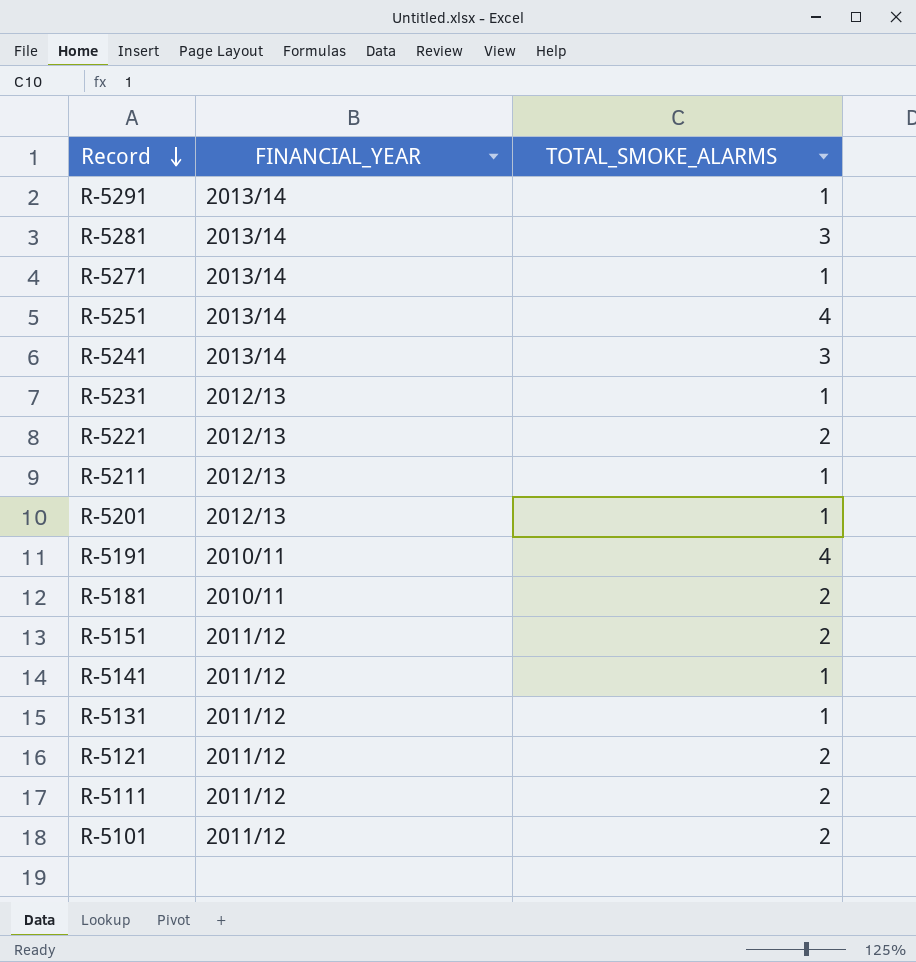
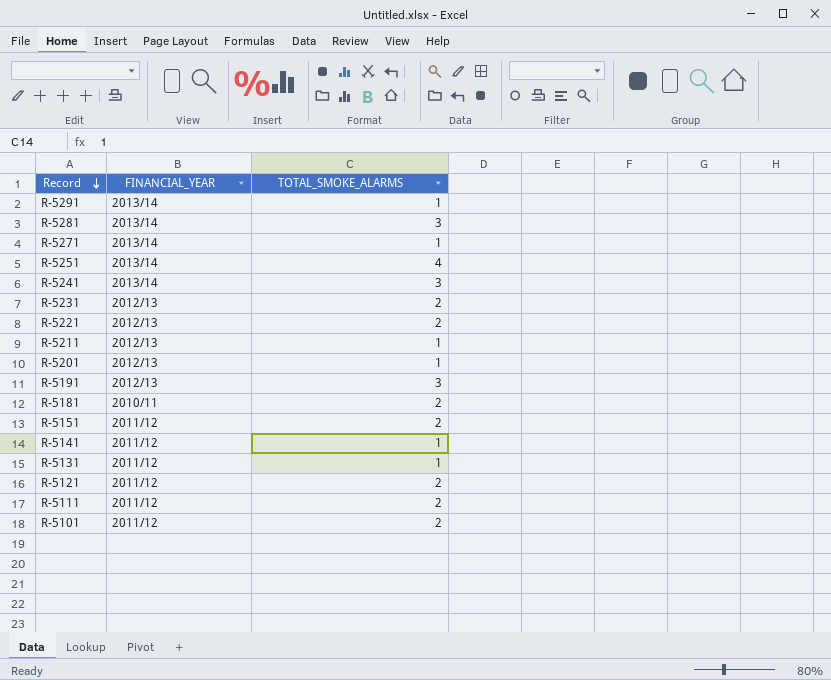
R-5231 | TOTAL_SMOKE_ALARMS: 1 -> 2
R-5191 | FINANCIAL_YEAR: 2010/11 -> 2012/13
R-5191 | TOTAL_SMOKE_ALARMS: 4 -> 3

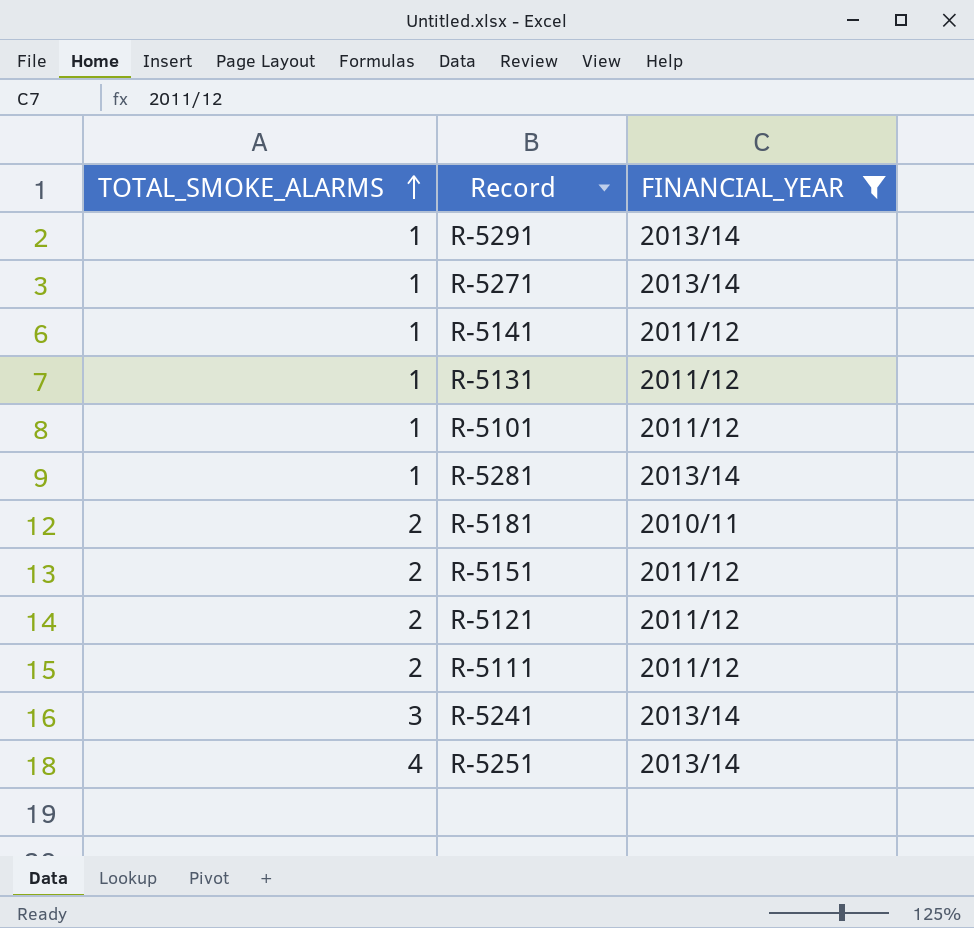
filter: none -> FINANCIAL_YEAR != 2012/13
row order: Record descending -> TOTAL_SMOKE_ALARMS ascending
column TOTAL_SMOKE_ALARMS | position: 3 -> 1
R-5101 | TOTAL_SMOKE_ALARMS: 2 -> 1
R-5281 | TOTAL_SMOKE_ALARMS: 3 -> 1

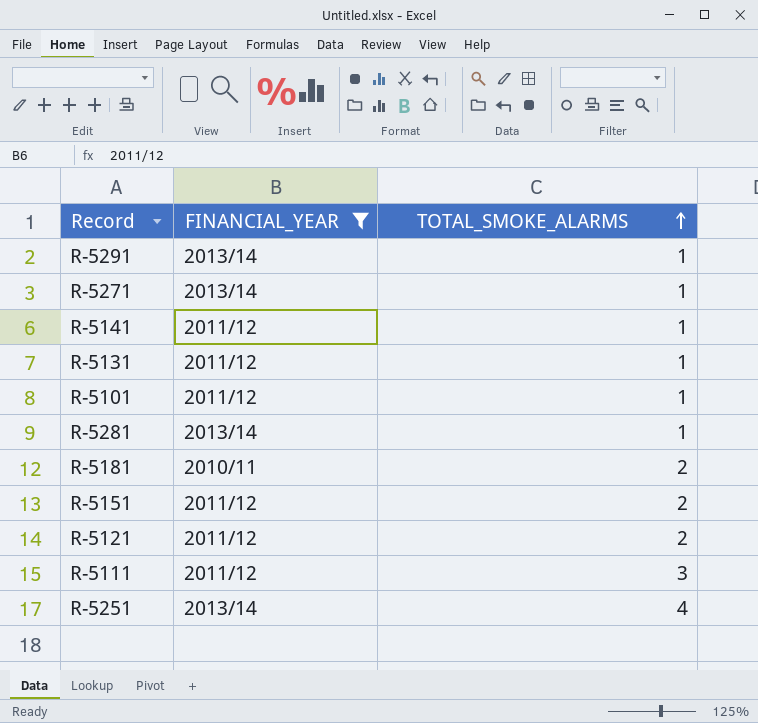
column TOTAL_SMOKE_ALARMS | position: 1 -> 3
row R-5241: 3 | 2013/14 -> none
R-5111 | TOTAL_SMOKE_ALARMS: 2 -> 3

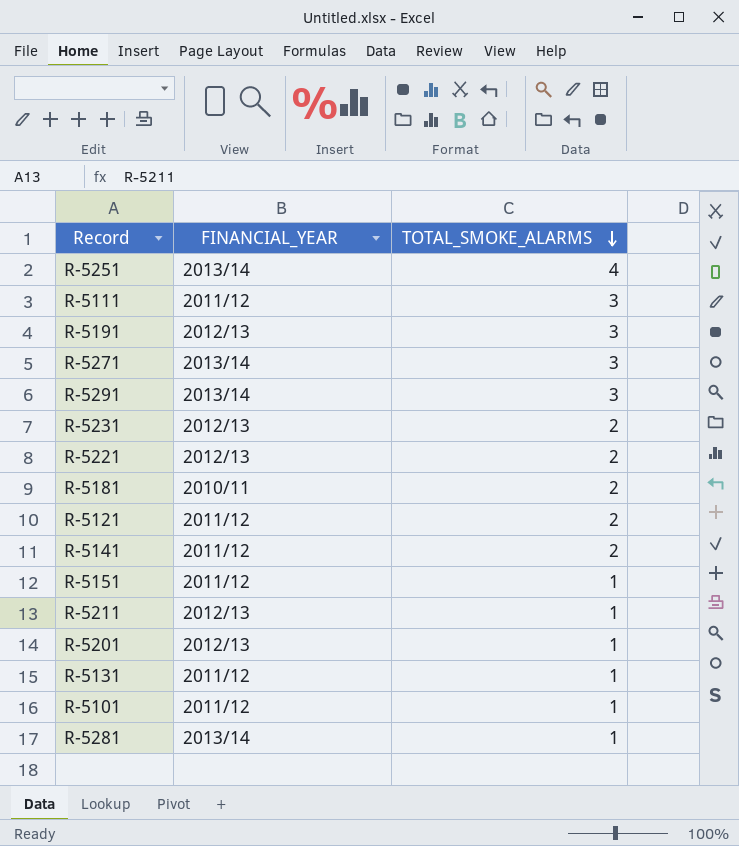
filter: FINANCIAL_YEAR != 2012/13 -> none
row order: TOTAL_SMOKE_ALARMS ascending -> TOTAL_SMOKE_ALARMS descending
R-5271 | TOTAL_SMOKE_ALARMS: 1 -> 3
R-5291 | TOTAL_SMOKE_ALARMS: 1 -> 3
R-5141 | TOTAL_SMOKE_ALARMS: 1 -> 2
R-5151 | TOTAL_SMOKE_ALARMS: 2 -> 1

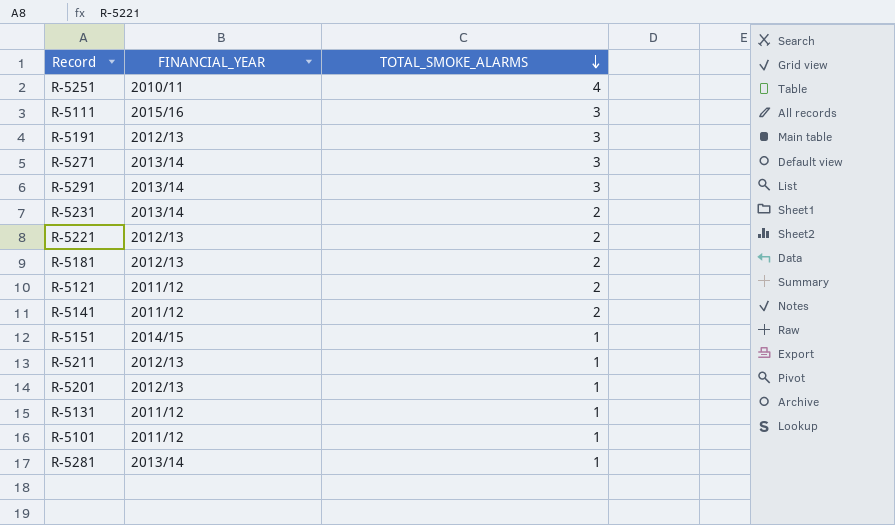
R-5251 | FINANCIAL_YEAR: 2013/14 -> 2010/11
R-5111 | FINANCIAL_YEAR: 2011/12 -> 2015/16
R-5231 | FINANCIAL_YEAR: 2012/13 -> 2013/14
R-5181 | FINANCIAL_YEAR: 2010/11 -> 2012/13
R-5151 | FINANCIAL_YEAR: 2011/12 -> 2014/15

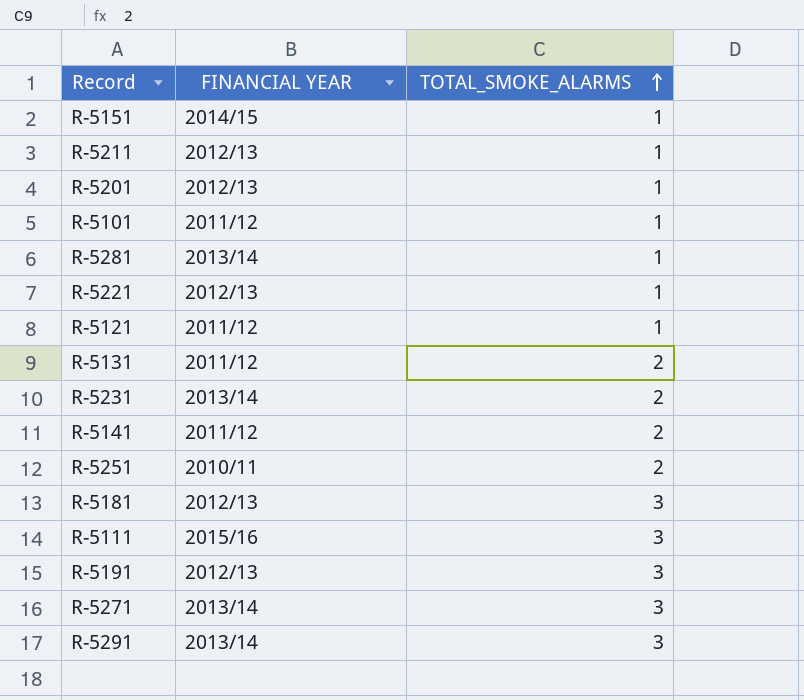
row order: TOTAL_SMOKE_ALARMS descending -> TOTAL_SMOKE_ALARMS ascending
column name: FINANCIAL_YEAR -> FINANCIAL YEAR
R-5221 | TOTAL_SMOKE_ALARMS: 2 -> 1
R-5121 | TOTAL_SMOKE_ALARMS: 2 -> 1
R-5131 | TOTAL_SMOKE_ALARMS: 1 -> 2
R-5251 | TOTAL_SMOKE_ALARMS: 4 -> 2
R-5181 | TOTAL_SMOKE_ALARMS: 2 -> 3

